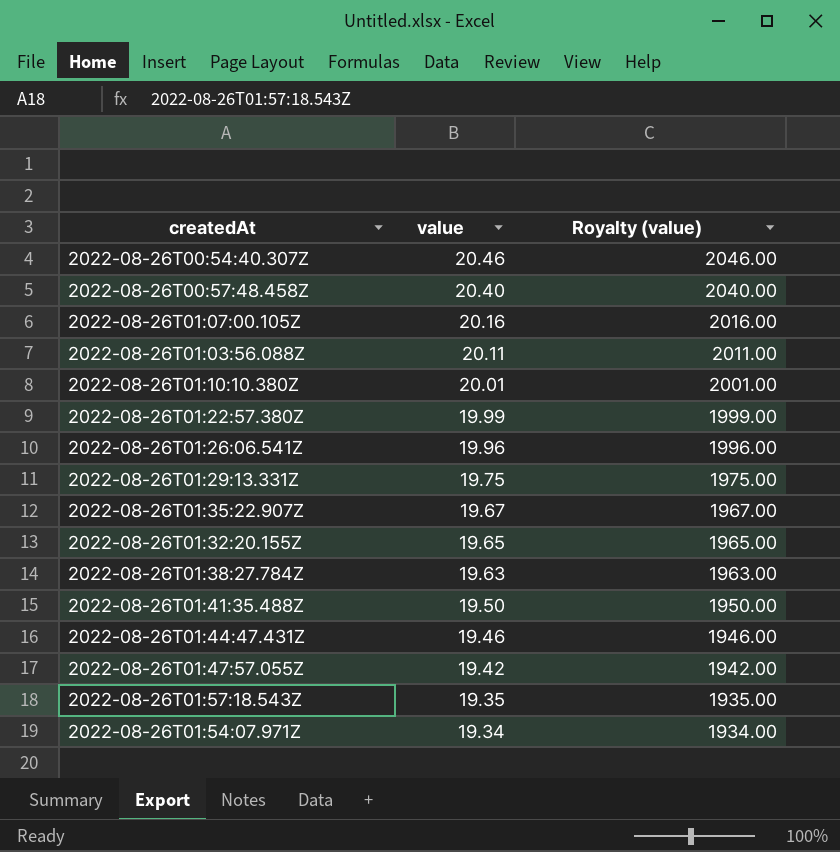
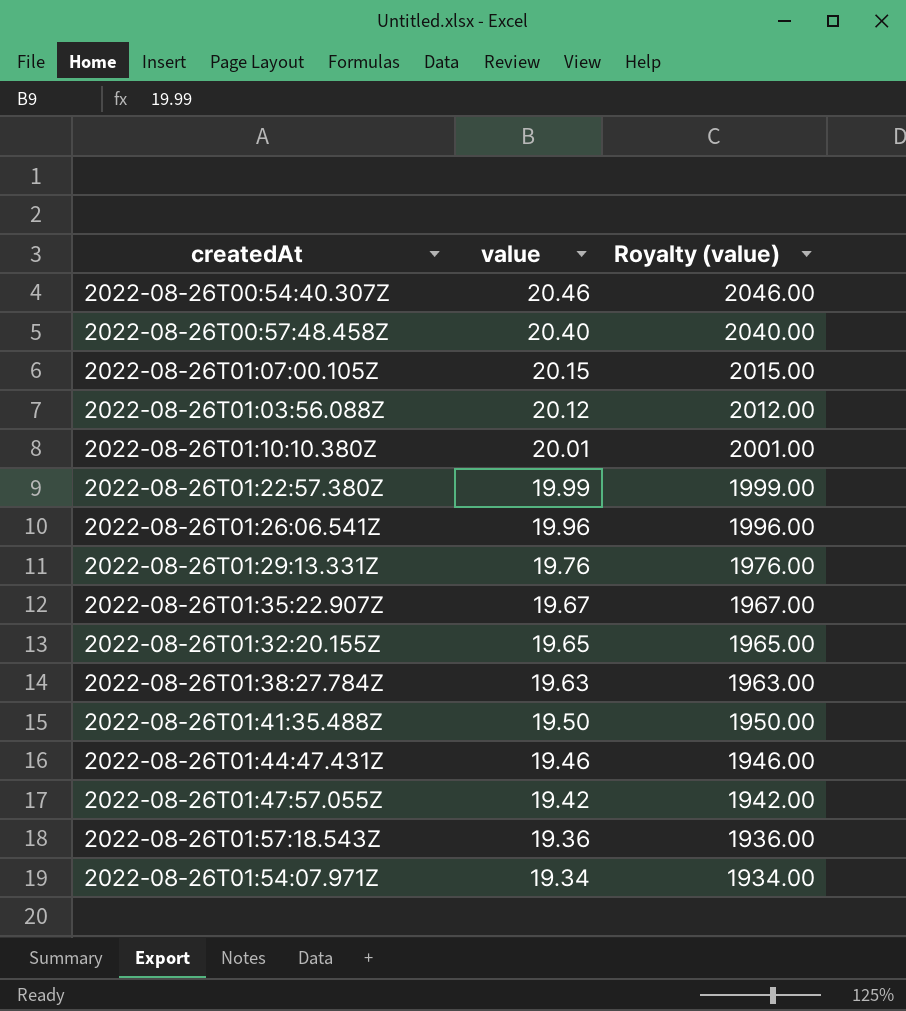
2022-08-26T01:07:00.105Z | value: 20.16 -> 20.15
2022-08-26T01:07:00.105Z | Royalty (value): 2016.00 -> 2015.00
2022-08-26T01:03:56.088Z | value: 20.11 -> 20.12
2022-08-26T01:03:56.088Z | Royalty (value): 2011.00 -> 2012.00
2022-08-26T01:29:13.331Z | value: 19.75 -> 19.76
2022-08-26T01:29:13.331Z | Royalty (value): 1975.00 -> 1976.00
2022-08-26T01:57:18.543Z | value: 19.35 -> 19.36
2022-08-26T01:57:18.543Z | Royalty (value): 1935.00 -> 1936.00

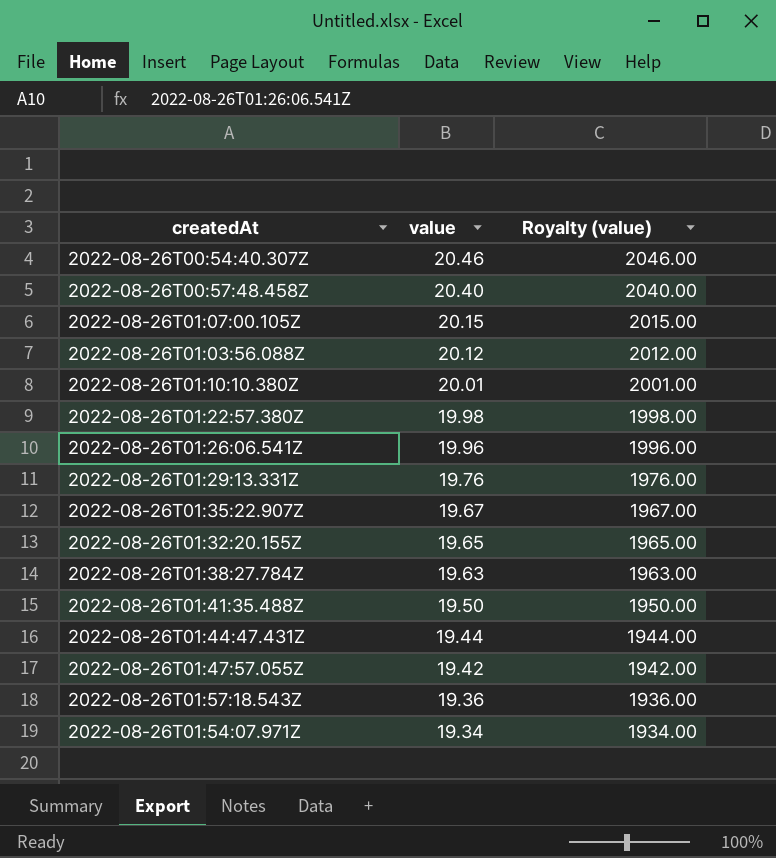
2022-08-26T01:22:57.380Z | value: 19.99 -> 19.98
2022-08-26T01:22:57.380Z | Royalty (value): 1999.00 -> 1998.00
2022-08-26T01:44:47.431Z | value: 19.46 -> 19.44
2022-08-26T01:44:47.431Z | Royalty (value): 1946.00 -> 1944.00

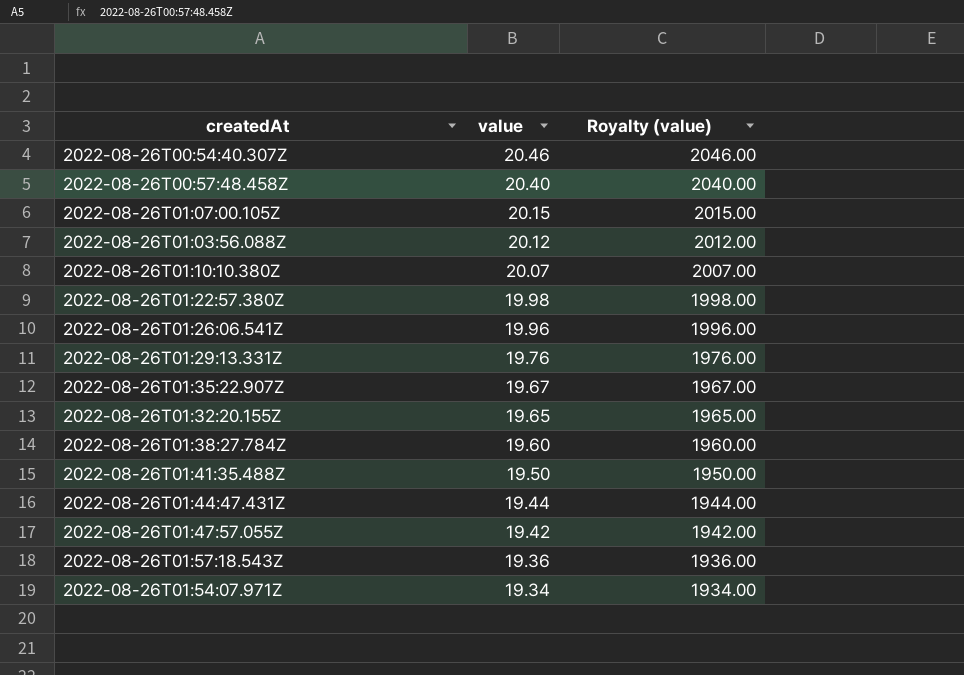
2022-08-26T01:10:10.380Z | value: 20.01 -> 20.07
2022-08-26T01:10:10.380Z | Royalty (value): 2001.00 -> 2007.00
2022-08-26T01:38:27.784Z | value: 19.63 -> 19.60
2022-08-26T01:38:27.784Z | Royalty (value): 1963.00 -> 1960.00

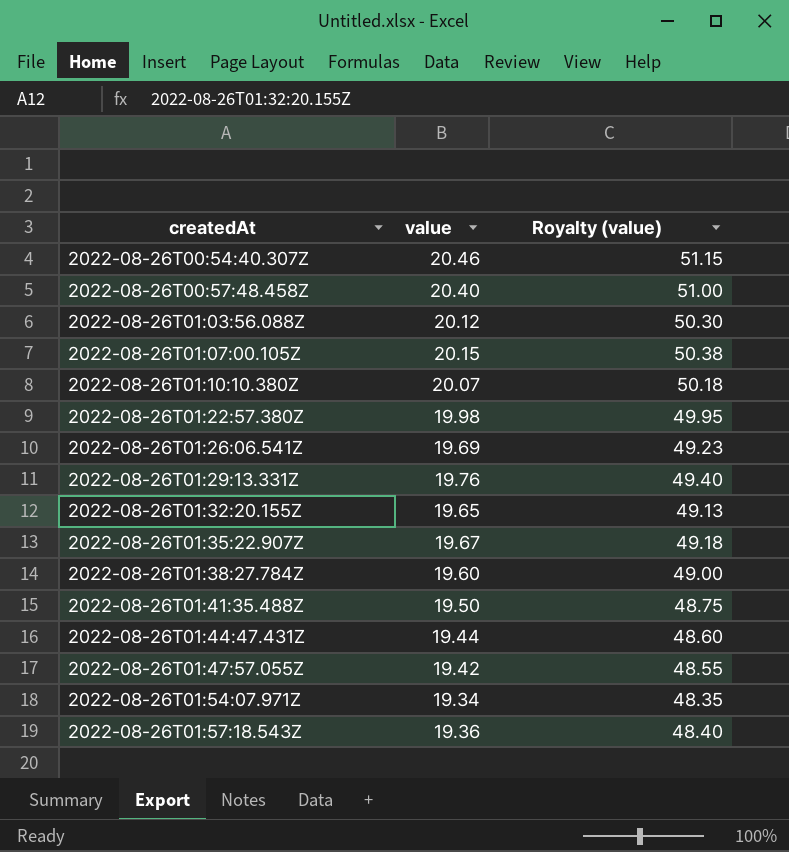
row order: value descending -> createdAt ascending
column Royalty (value) | formula: [value] * 100 -> [value] * 2.5
2022-08-26T01:26:06.541Z | value: 19.96 -> 19.69

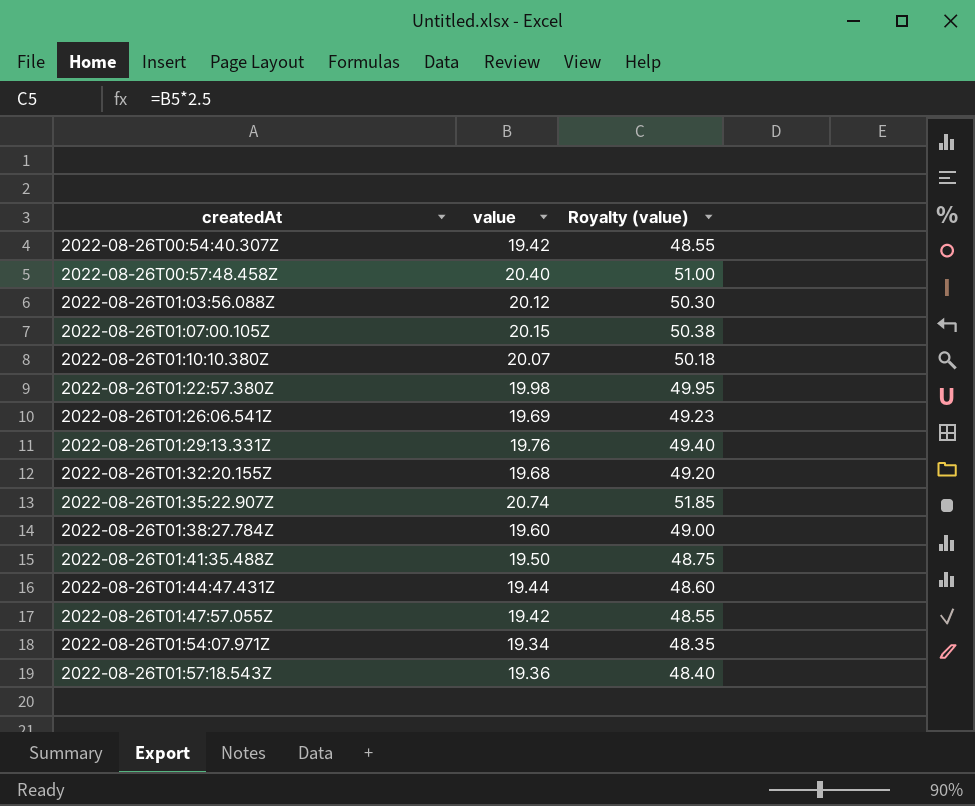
2022-08-26T00:54:40.307Z | value: 20.46 -> 19.42
2022-08-26T00:54:40.307Z | Royalty (value): 51.15 -> 48.55
2022-08-26T01:32:20.155Z | value: 19.65 -> 19.68
2022-08-26T01:32:20.155Z | Royalty (value): 49.13 -> 49.20
2022-08-26T01:35:22.907Z | value: 19.67 -> 20.74
2022-08-26T01:35:22.907Z | Royalty (value): 49.18 -> 51.85

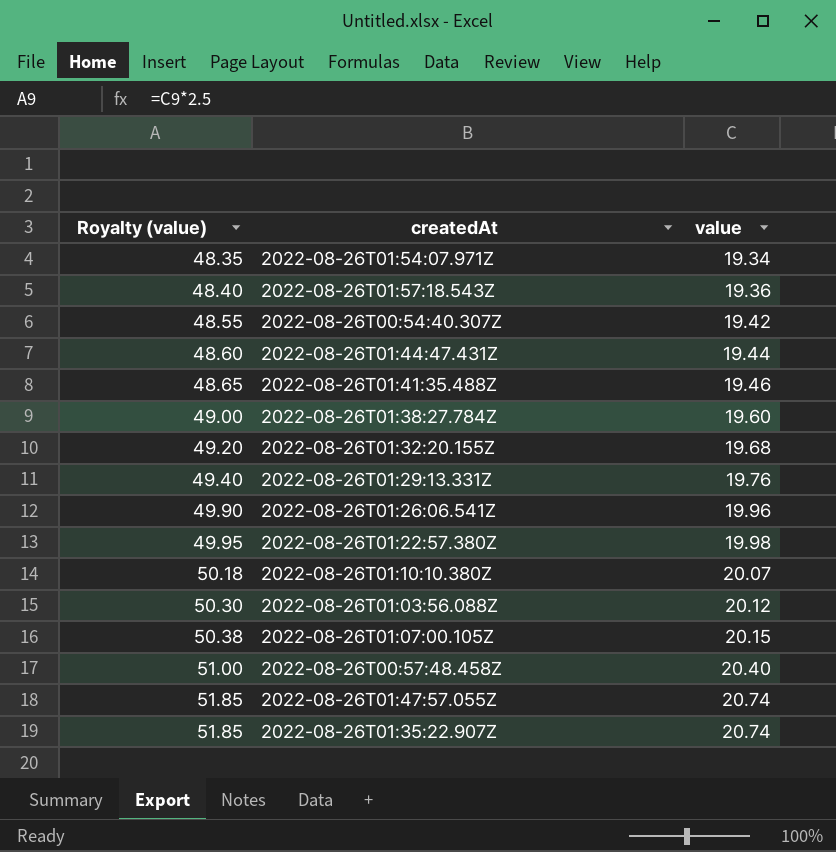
row order: createdAt ascending -> Royalty (value) ascending
column Royalty (value) | position: 3 -> 1
2022-08-26T01:41:35.488Z | Royalty (value): 48.75 -> 48.65
2022-08-26T01:41:35.488Z | value: 19.50 -> 19.46
2022-08-26T01:26:06.541Z | Royalty (value): 49.23 -> 49.90
2022-08-26T01:26:06.541Z | value: 19.69 -> 19.96
2022-08-26T01:47:57.055Z | Royalty (value): 48.55 -> 51.85
2022-08-26T01:47:57.055Z | value: 19.42 -> 20.74

